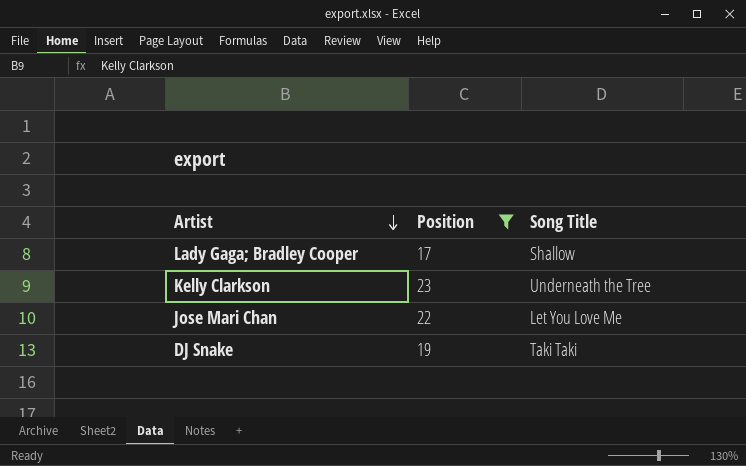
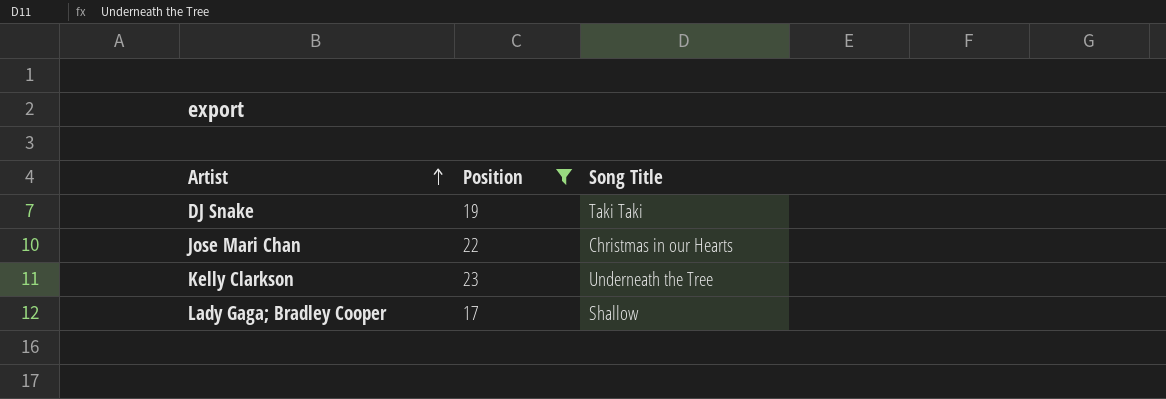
row order: Artist descending -> Artist ascending
Jose Mari Chan | Song Title: Let You Love Me -> Christmas in our Hearts

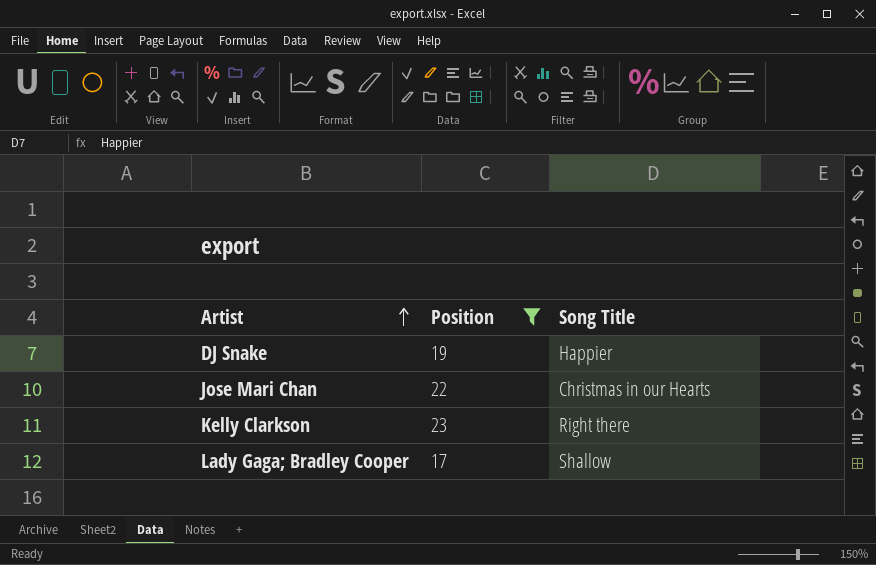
DJ Snake | Song Title: Taki Taki -> Happier
Kelly Clarkson | Song Title: Underneath the Tree -> Right there

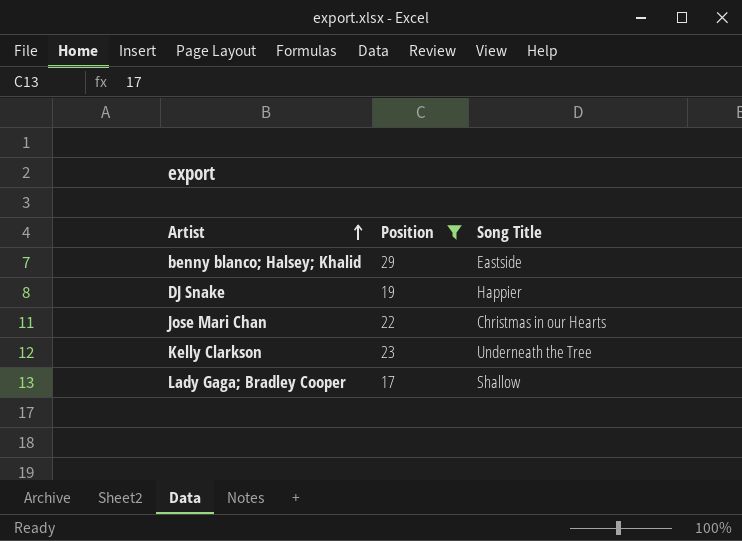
row benny blanco; Halsey; Khalid: none -> 29 | Eastside
Kelly Clarkson | Song Title: Right there -> Underneath the Tree

